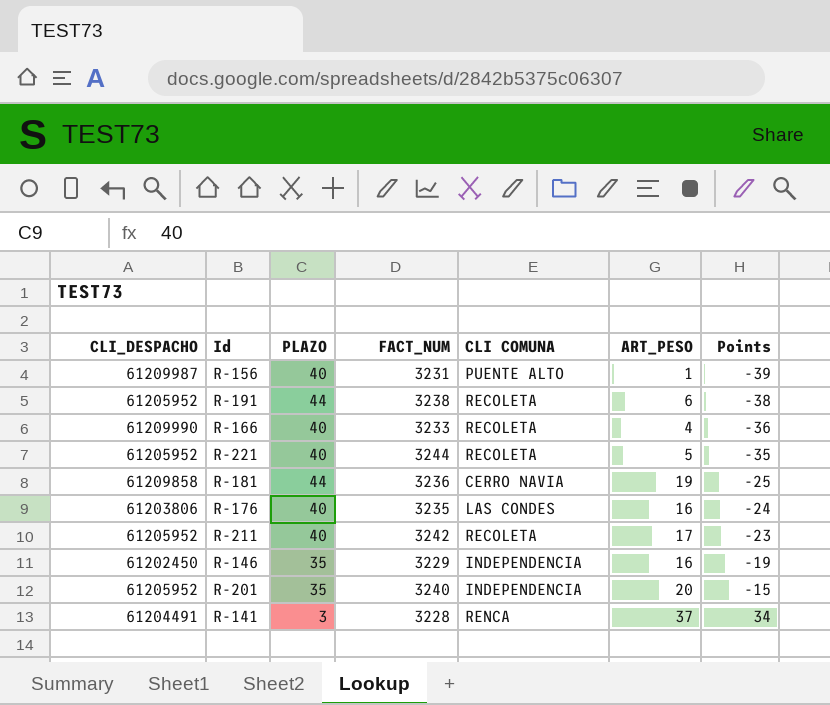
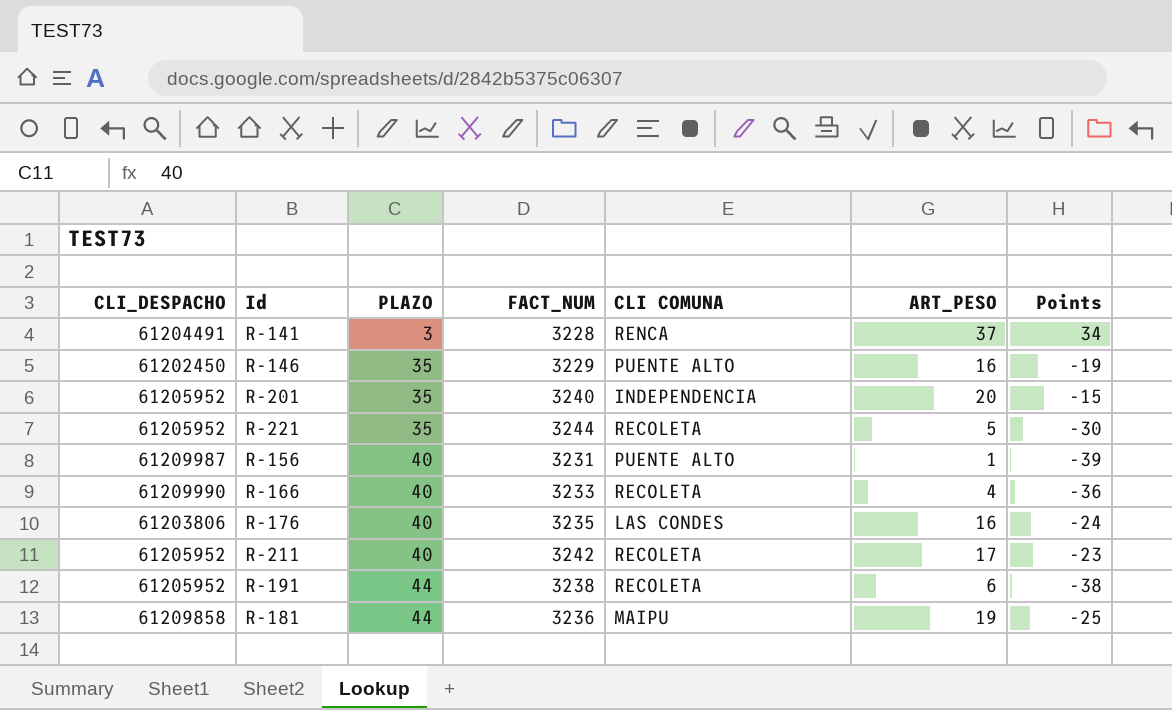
row order: Points ascending -> PLAZO ascending
R-146 | CLI COMUNA: INDEPENDENCIA -> PUENTE ALTO
R-221 | PLAZO: 40 -> 35
R-221 | Points: -35 -> -30
R-181 | CLI COMUNA: CERRO NAVIA -> MAIPU

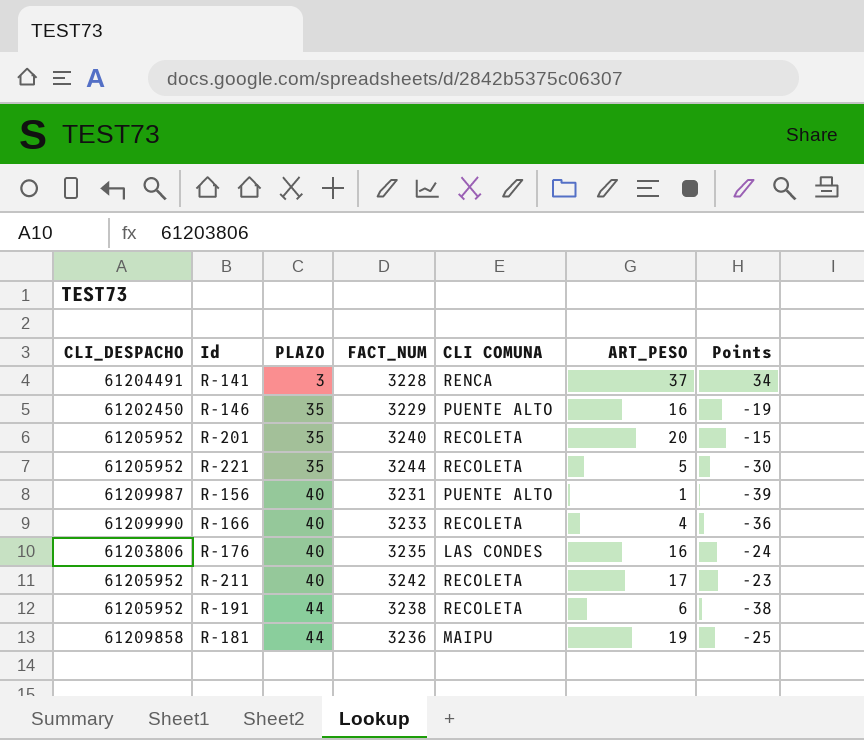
R-201 | CLI COMUNA: INDEPENDENCIA -> RECOLETA

